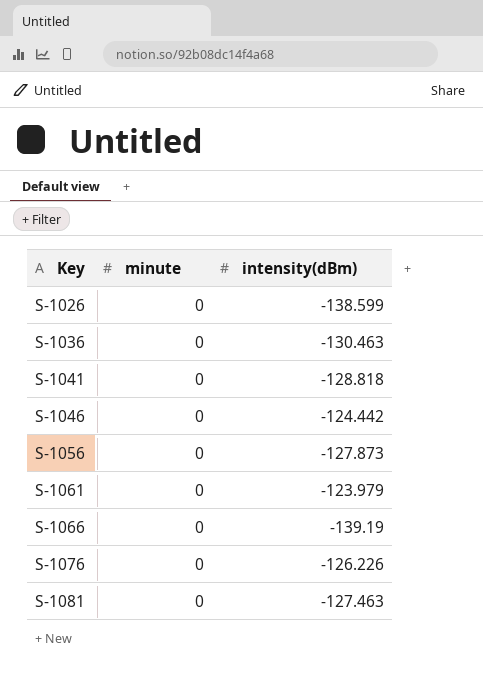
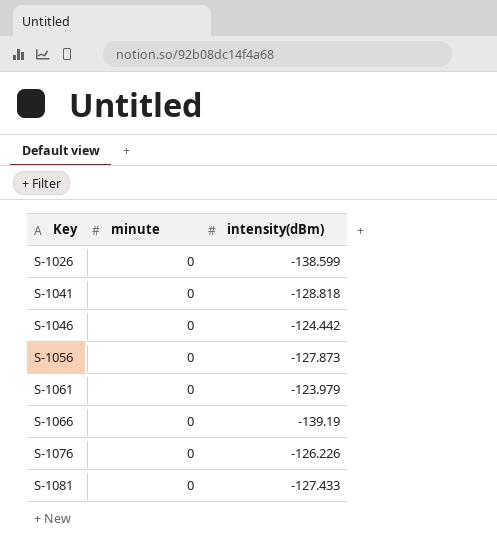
row S-1036: 0 | -130.463 -> none
S-1081 | intensity(dBm): -127.463 -> -127.433

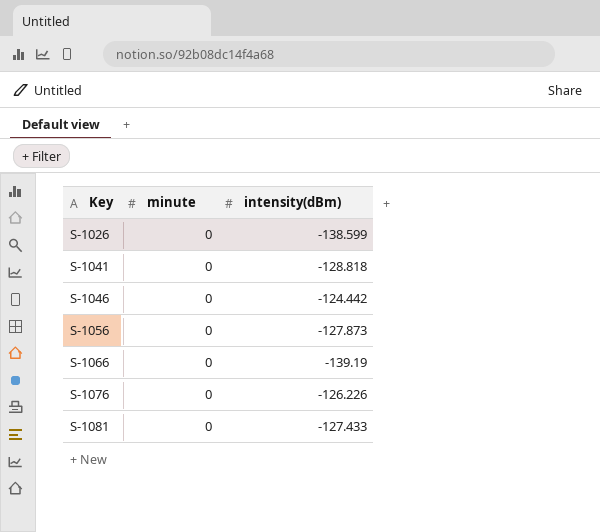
row S-1061: 0 | -123.979 -> none

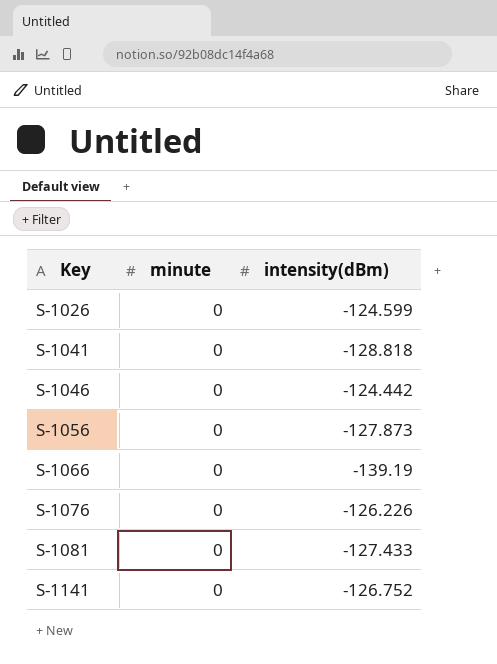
S-1026 | intensity(dBm): -138.599 -> -124.599
row S-1141: none -> 0 | -126.752

